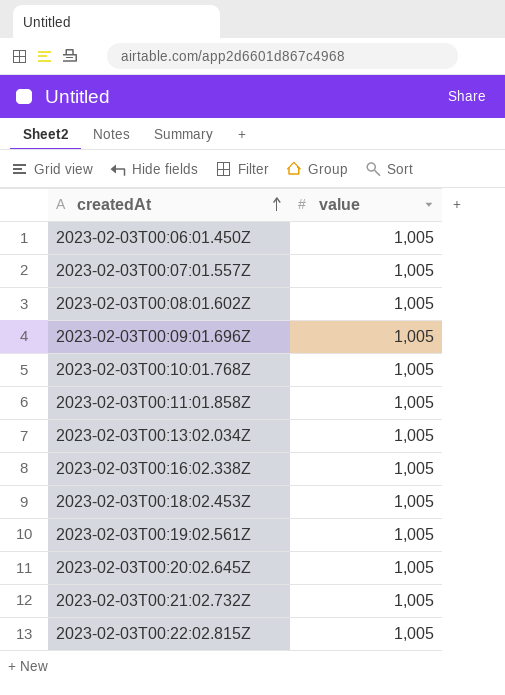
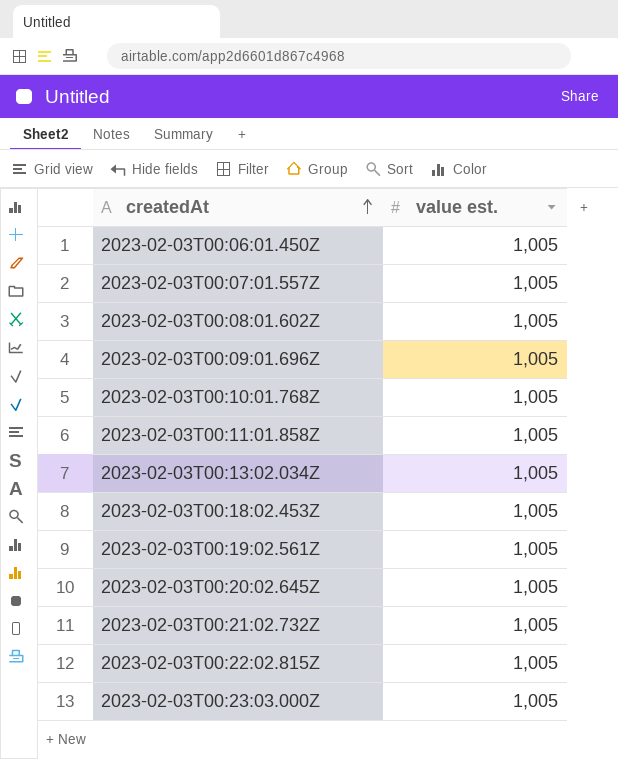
column name: value -> value est.
row 2023-02-03T00:16:02.338Z: 1,005 -> none
row 2023-02-03T00:23:03.000Z: none -> 1,005

